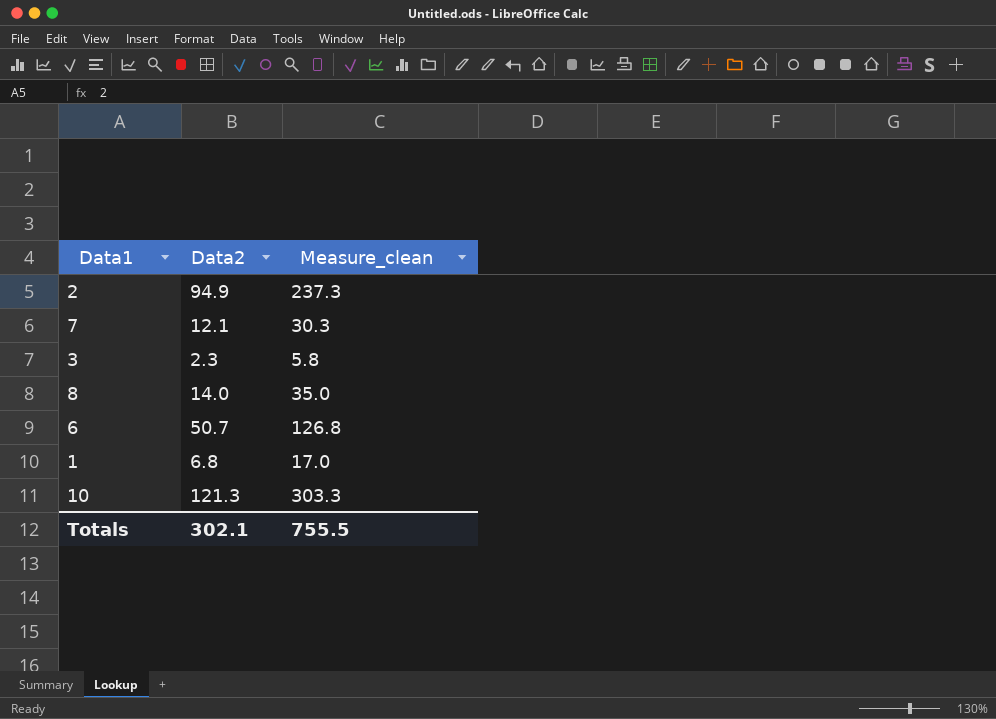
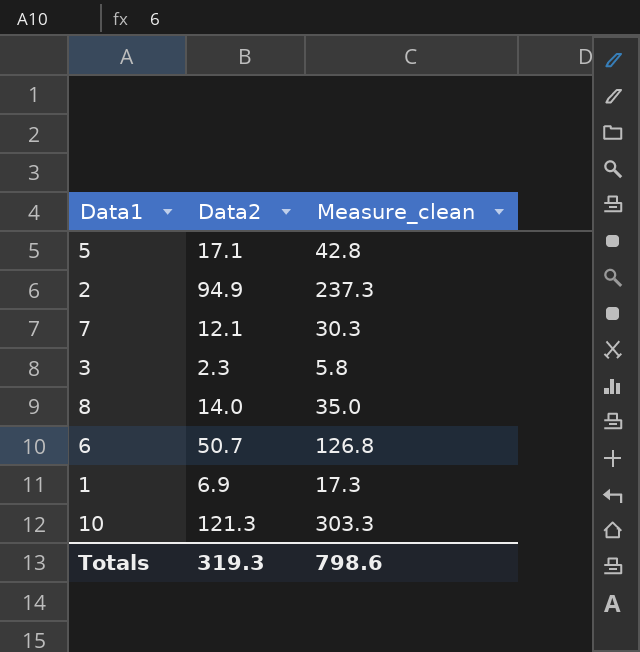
row 5: none -> 17.1 | 42.8
1 | Data2: 6.8 -> 6.9
1 | Measure_clean: 17.0 -> 17.3
Totals | Data2: 302.1 -> 319.3
Totals | Measure_clean: 755.5 -> 798.6

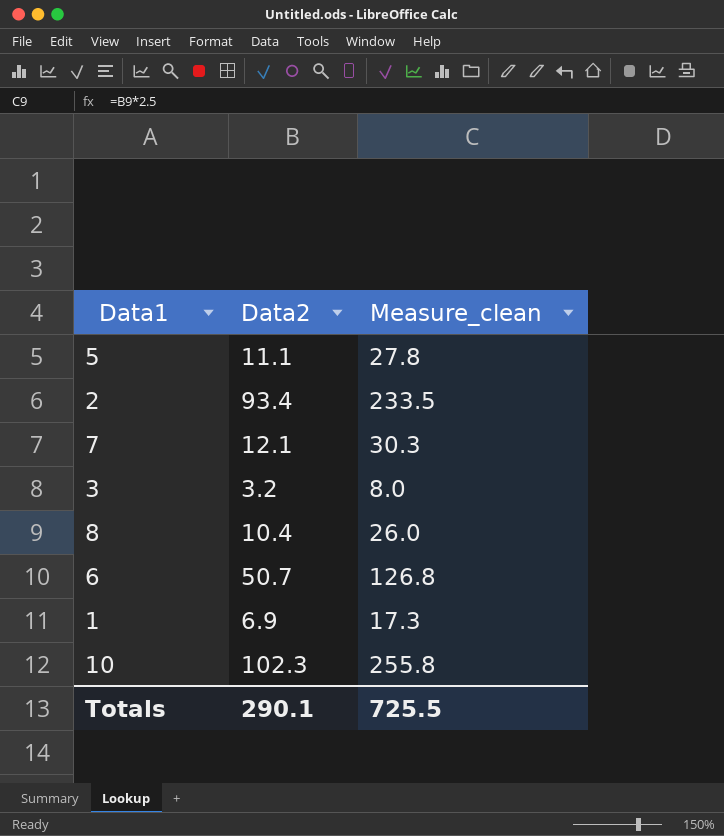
5 | Data2: 17.1 -> 11.1
5 | Measure_clean: 42.8 -> 27.8
2 | Data2: 94.9 -> 93.4
2 | Measure_clean: 237.3 -> 233.5
3 | Data2: 2.3 -> 3.2
3 | Measure_clean: 5.8 -> 8.0
8 | Data2: 14.0 -> 10.4
8 | Measure_clean: 35.0 -> 26.0
10 | Data2: 121.3 -> 102.3
10 | Measure_clean: 303.3 -> 255.8
Totals | Data2: 319.3 -> 290.1
Totals | Measure_clean: 798.6 -> 725.5

